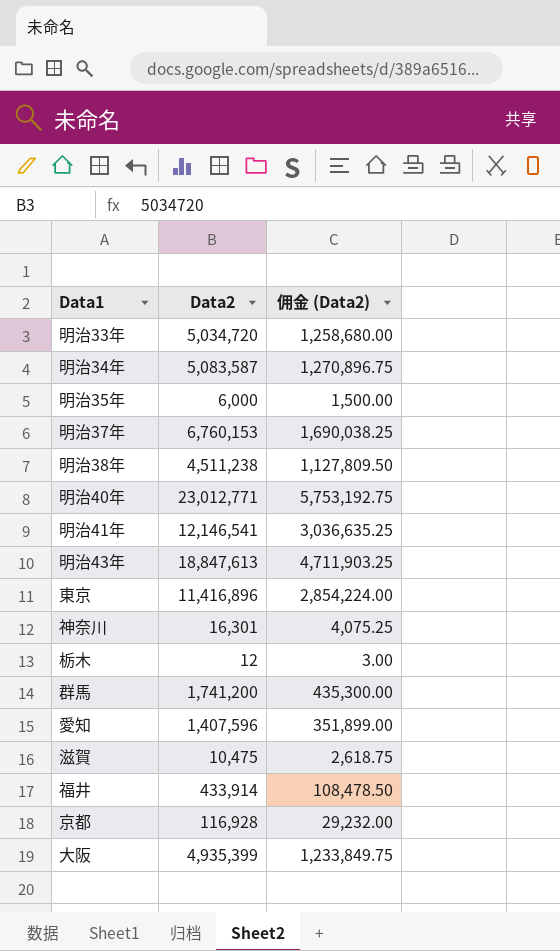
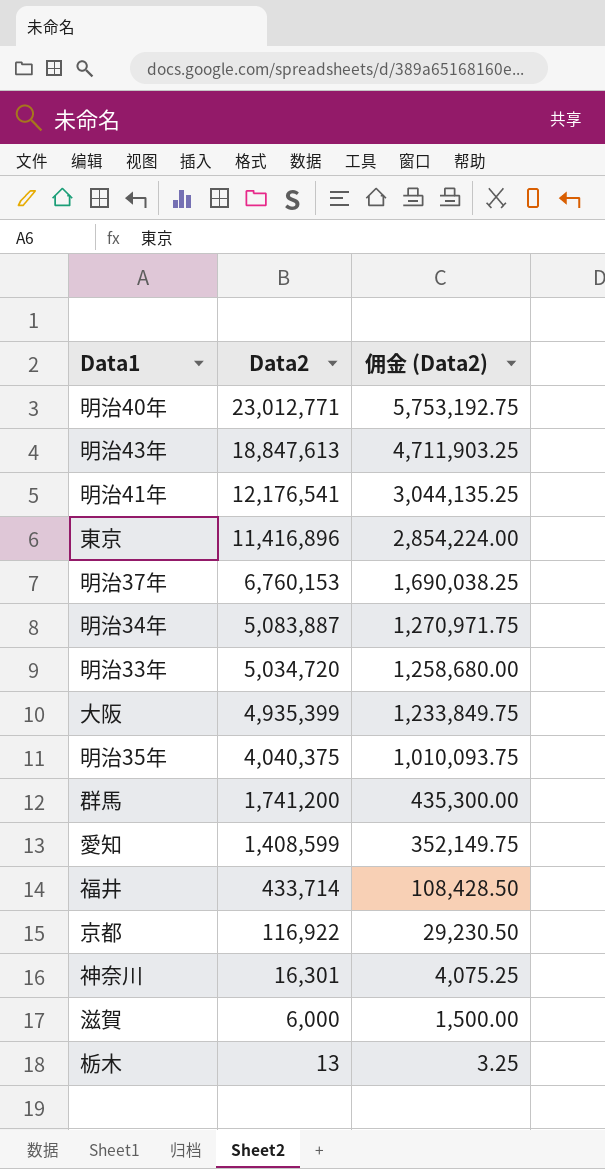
row order: none -> Data2 descending
row 明治38年: 4,511,238 | 1,127,809.50 -> none
明治41年 | Data2: 12,146,541 -> 12,176,541
明治41年 | 佣金 (Data2): 3,036,635.25 -> 3,044,135.25
明治34年 | Data2: 5,083,587 -> 5,083,887
明治34年 | 佣金 (Data2): 1,270,896.75 -> 1,270,971.75
明治35年 | Data2: 6,000 -> 4,040,375
明治35年 | 佣金 (Data2): 1,500.00 -> 1,010,093.75
愛知 | Data2: 1,407,596 -> 1,408,599
愛知 | 佣金 (Data2): 351,899.00 -> 352,149.75
福井 | Data2: 433,914 -> 433,714
福井 | 佣金 (Data2): 108,478.50 -> 108,428.50
京都 | Data2: 116,928 -> 116,922
京都 | 佣金 (Data2): 29,232.00 -> 29,230.50
滋賀 | Data2: 10,475 -> 6,000
滋賀 | 佣金 (Data2): 2,618.75 -> 1,500.00
栃木 | Data2: 12 -> 13
栃木 | 佣金 (Data2): 3.00 -> 3.25

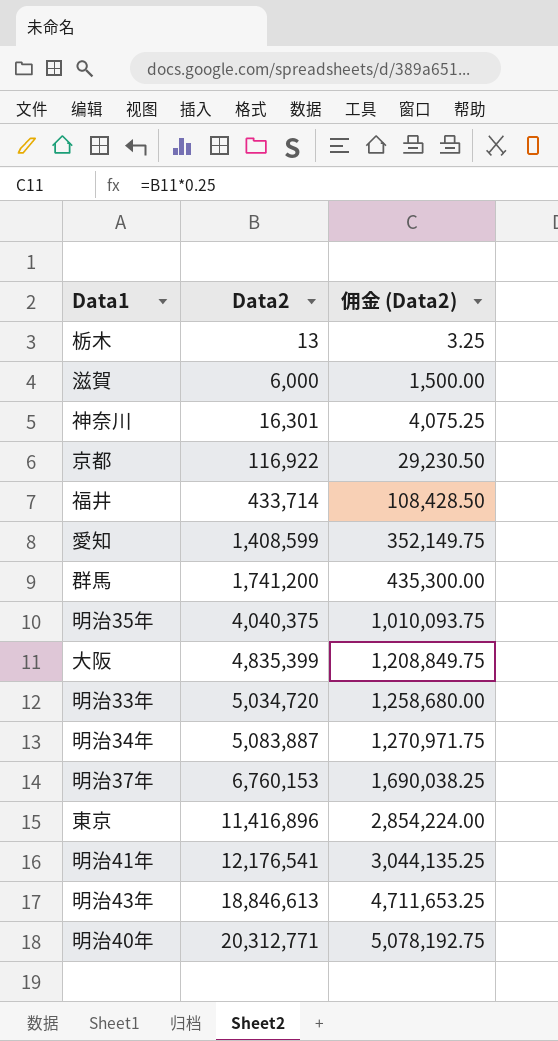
row order: Data2 descending -> Data2 ascending
大阪 | Data2: 4,935,399 -> 4,835,399
大阪 | 佣金 (Data2): 1,233,849.75 -> 1,208,849.75
明治43年 | Data2: 18,847,613 -> 18,846,613
明治43年 | 佣金 (Data2): 4,711,903.25 -> 4,711,653.25
明治40年 | Data2: 23,012,771 -> 20,312,771
明治40年 | 佣金 (Data2): 5,753,192.75 -> 5,078,192.75

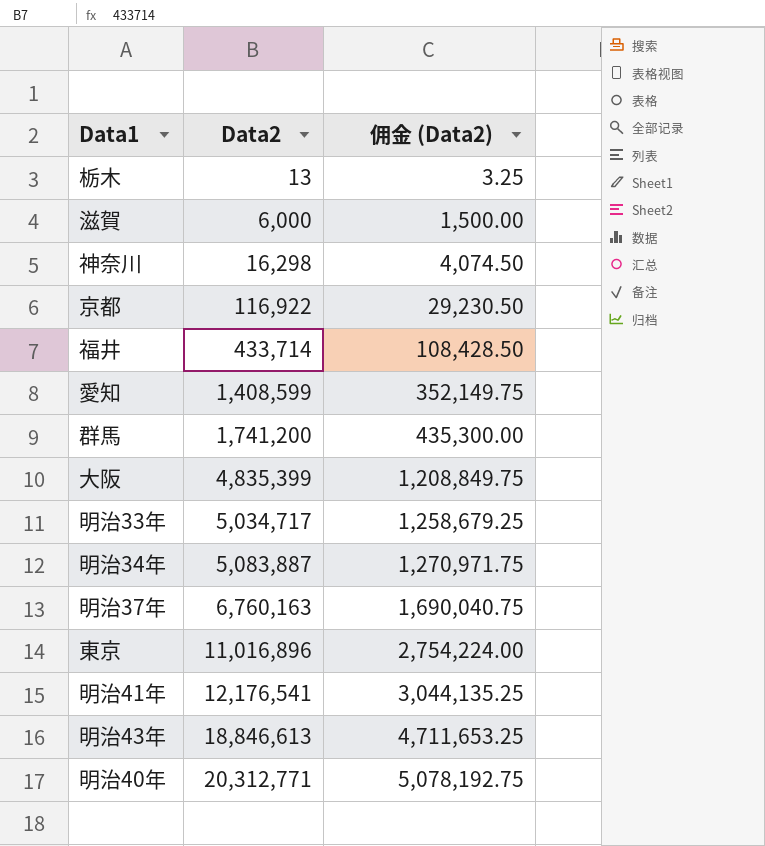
row 明治35年: 4,040,375 | 1,010,093.75 -> none
神奈川 | Data2: 16,301 -> 16,298
神奈川 | 佣金 (Data2): 4,075.25 -> 4,074.50
明治33年 | Data2: 5,034,720 -> 5,034,717
明治33年 | 佣金 (Data2): 1,258,680.00 -> 1,258,679.25
明治37年 | Data2: 6,760,153 -> 6,760,163
明治37年 | 佣金 (Data2): 1,690,038.25 -> 1,690,040.75
東京 | Data2: 11,416,896 -> 11,016,896
東京 | 佣金 (Data2): 2,854,224.00 -> 2,754,224.00

